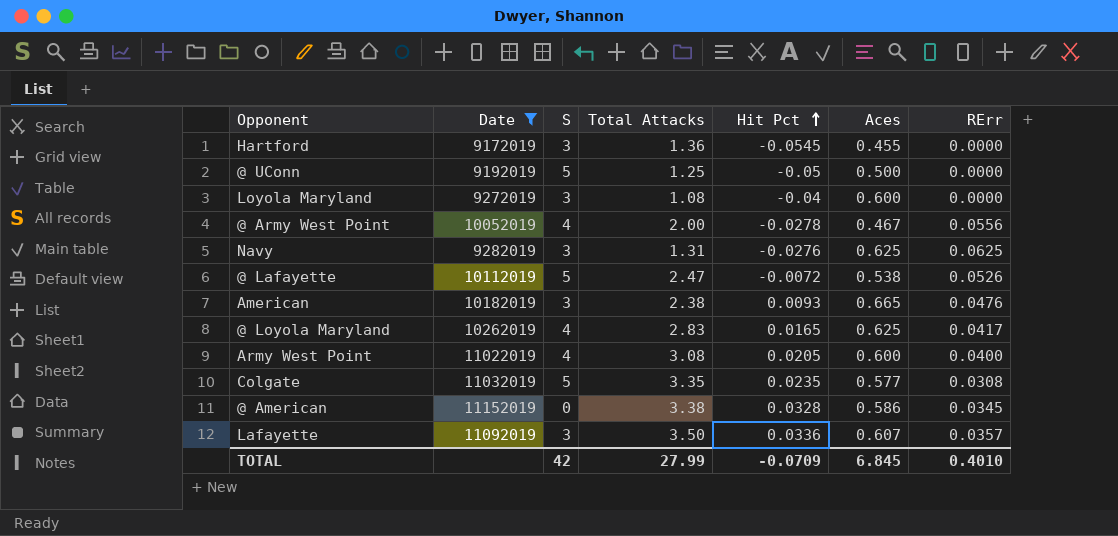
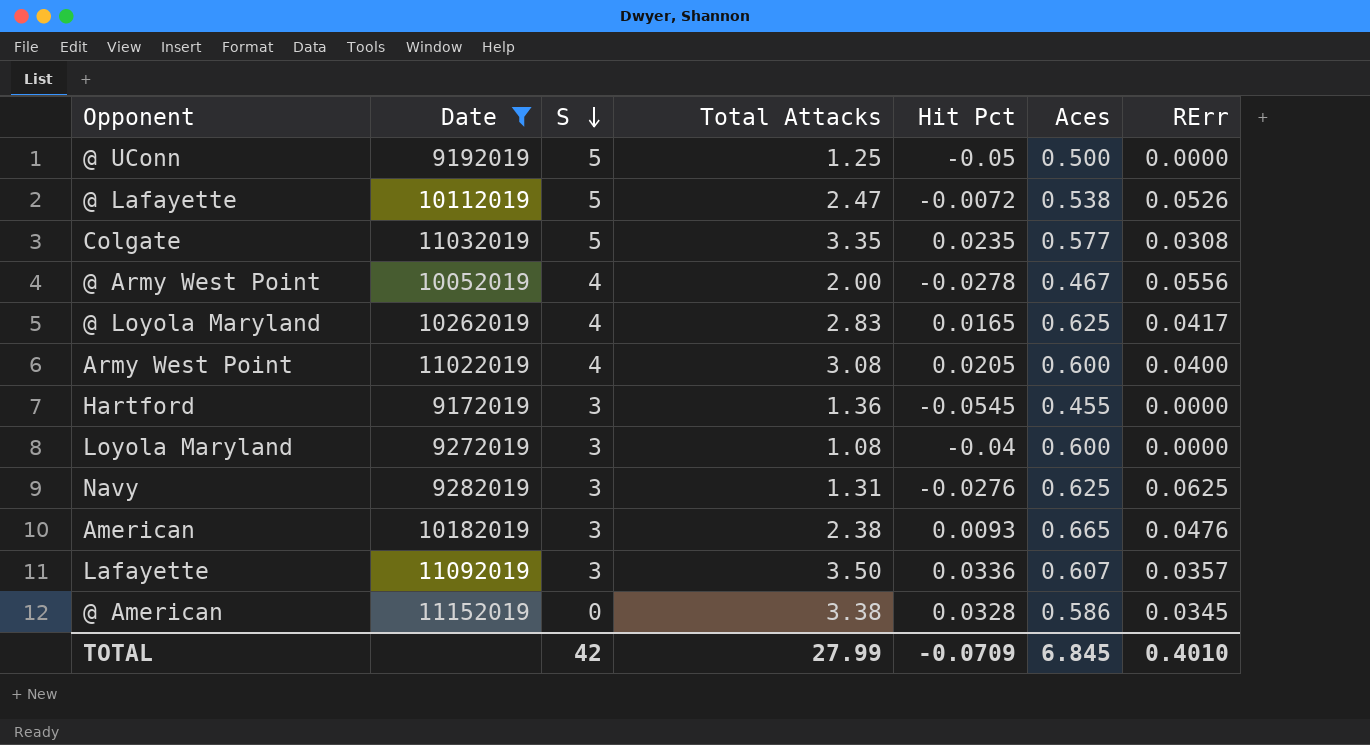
row order: Hit Pct ascending -> S descending

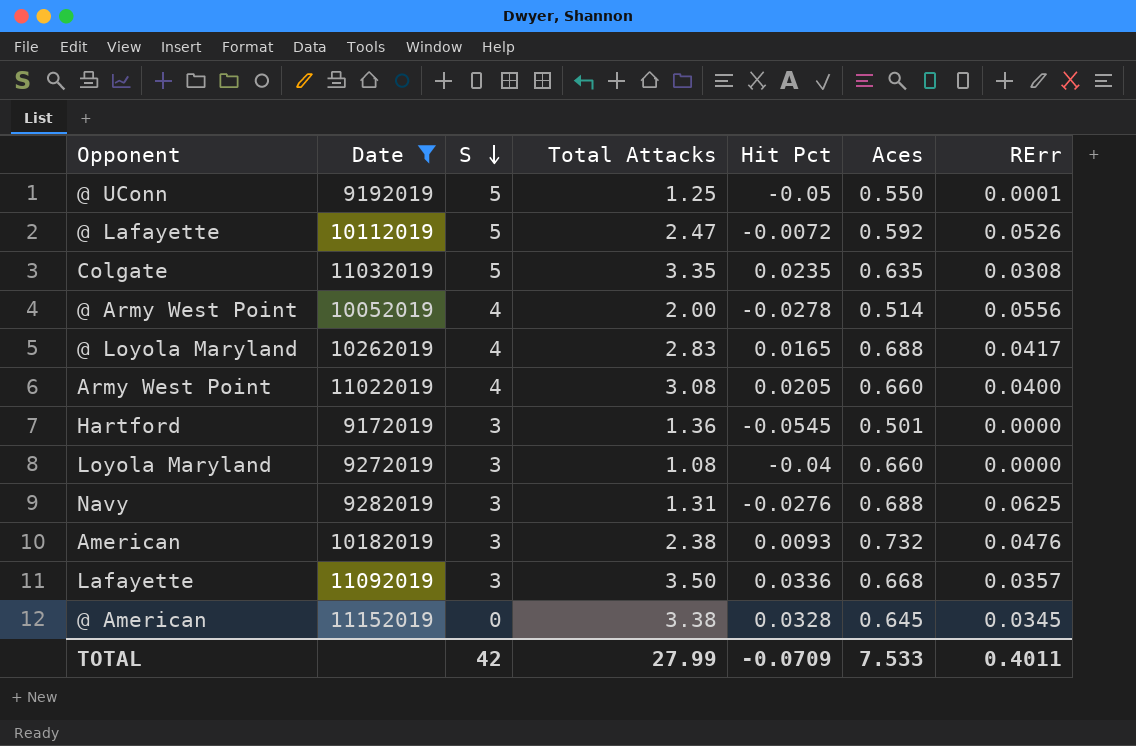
@ UConn | Aces: 0.500 -> 0.550
@ UConn | RErr: 0.0000 -> 0.0001
@ Lafayette | Aces: 0.538 -> 0.592
Colgate | Aces: 0.577 -> 0.635
@ Army West Point | Aces: 0.467 -> 0.514
@ Loyola Maryland | Aces: 0.625 -> 0.688
Army West Point | Aces: 0.600 -> 0.660
Hartford | Aces: 0.455 -> 0.501
Loyola Maryland | Aces: 0.600 -> 0.660
Navy | Aces: 0.625 -> 0.688
American | Aces: 0.665 -> 0.732
Lafayette | Aces: 0.607 -> 0.668
@ American | Aces: 0.586 -> 0.645
TOTAL | Aces: 6.845 -> 7.533
TOTAL | RErr: 0.4010 -> 0.4011

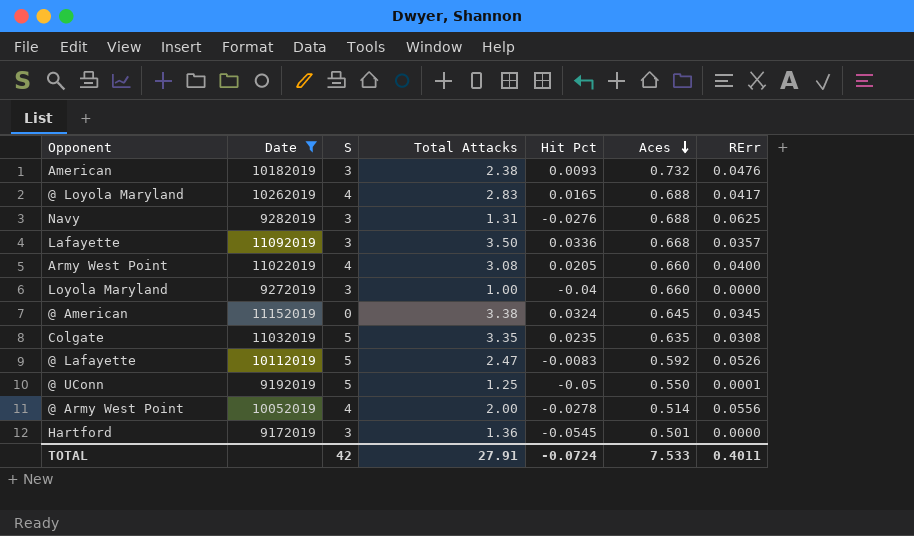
row order: S descending -> Aces descending
Loyola Maryland | Total Attacks: 1.08 -> 1.00
@ American | Hit Pct: 0.0328 -> 0.0324
@ Lafayette | Hit Pct: -0.0072 -> -0.0083
TOTAL | Total Attacks: 27.99 -> 27.91
TOTAL | Hit Pct: -0.0709 -> -0.0724

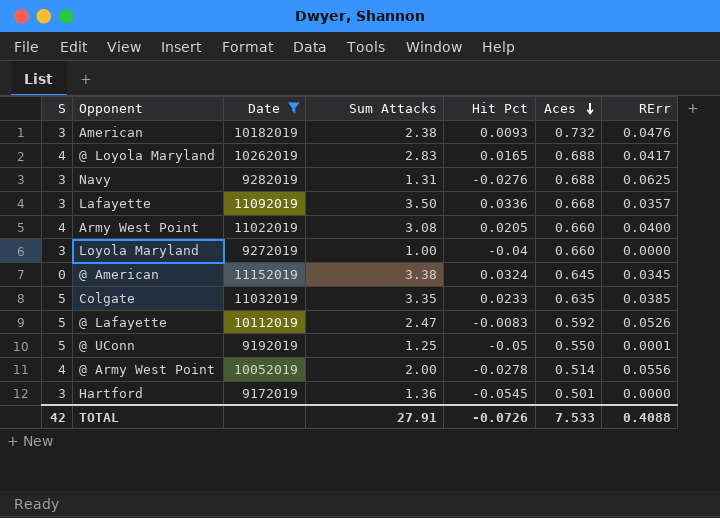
column S | position: 3 -> 1
column name: Total Attacks -> Sum Attacks
Colgate | Hit Pct: 0.0235 -> 0.0233
Colgate | RErr: 0.0308 -> 0.0385
TOTAL | Hit Pct: -0.0724 -> -0.0726
TOTAL | RErr: 0.4011 -> 0.4088

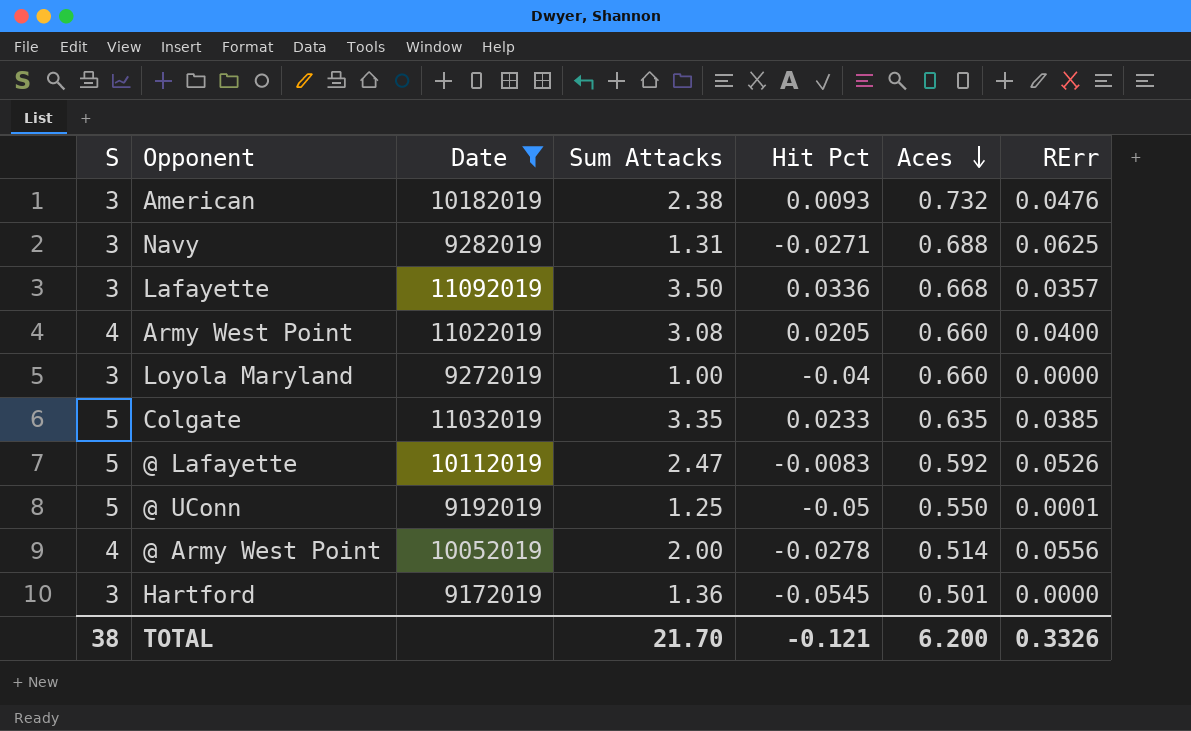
row @ Loyola Maryland: 4 | 10262019 | 2.83 | 0.0165 | 0.688 | 0.0417 -> none
row @ American: 0 | 11152019 | 3.38 | 0.0324 | 0.645 | 0.0345 -> none
Navy | Hit Pct: -0.0276 -> -0.0271
TOTAL | S: 42 -> 38
TOTAL | Sum Attacks: 27.91 -> 21.70
TOTAL | Hit Pct: -0.0726 -> -0.121
TOTAL | Aces: 7.533 -> 6.200
TOTAL | RErr: 0.4088 -> 0.3326

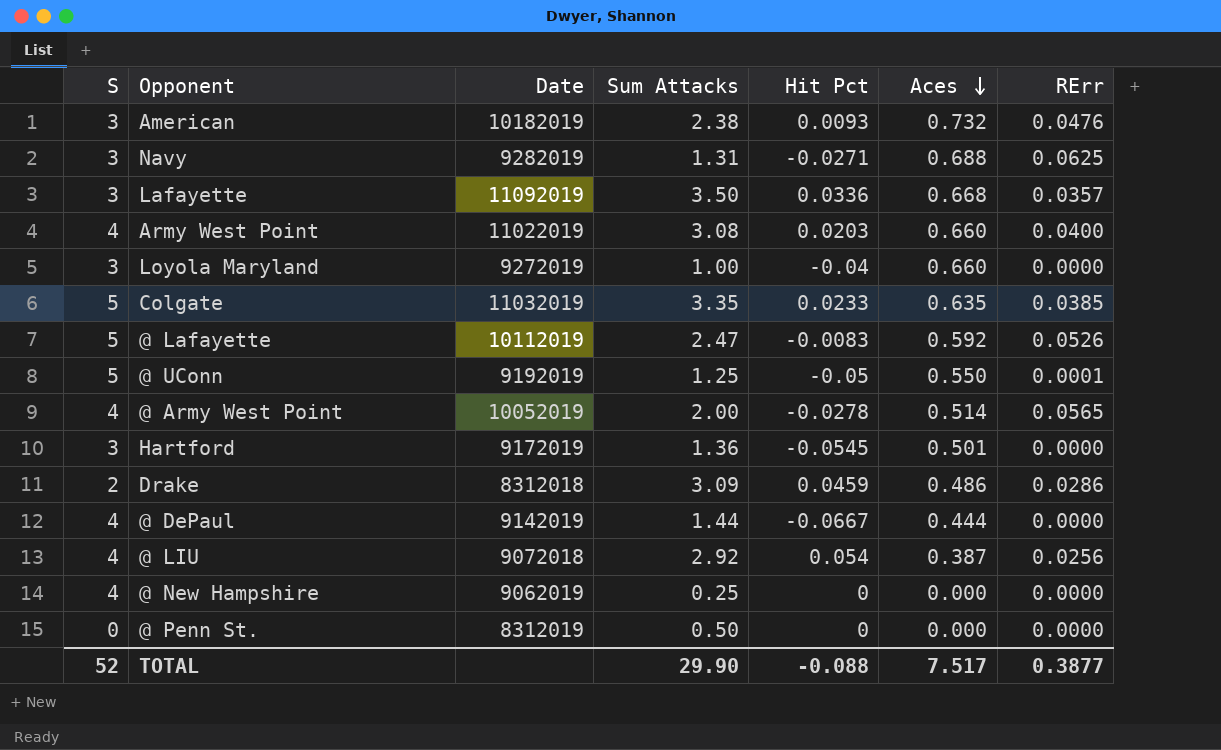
filter: Date >= 9172019 -> none
Army West Point | Hit Pct: 0.0205 -> 0.0203
@ Army West Point | RErr: 0.0556 -> 0.0565
TOTAL | S: 38 -> 52
TOTAL | Sum Attacks: 21.70 -> 29.90
TOTAL | Hit Pct: -0.121 -> -0.088
TOTAL | Aces: 6.200 -> 7.517
TOTAL | RErr: 0.3326 -> 0.3877

